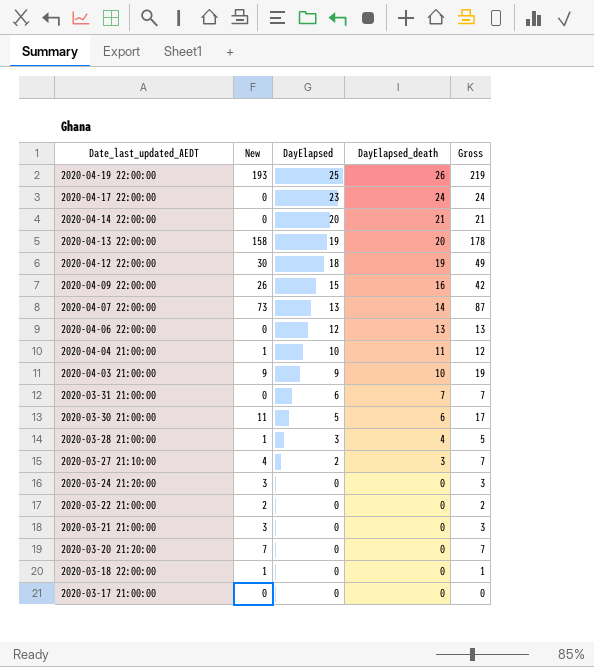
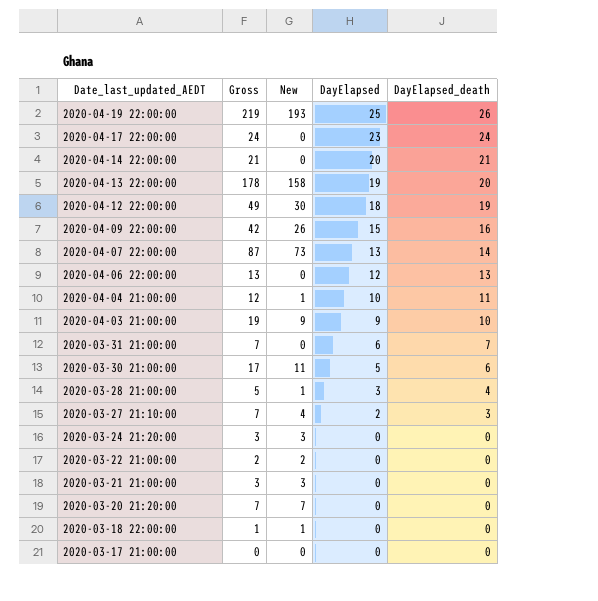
column Gross | position: 5 -> 2

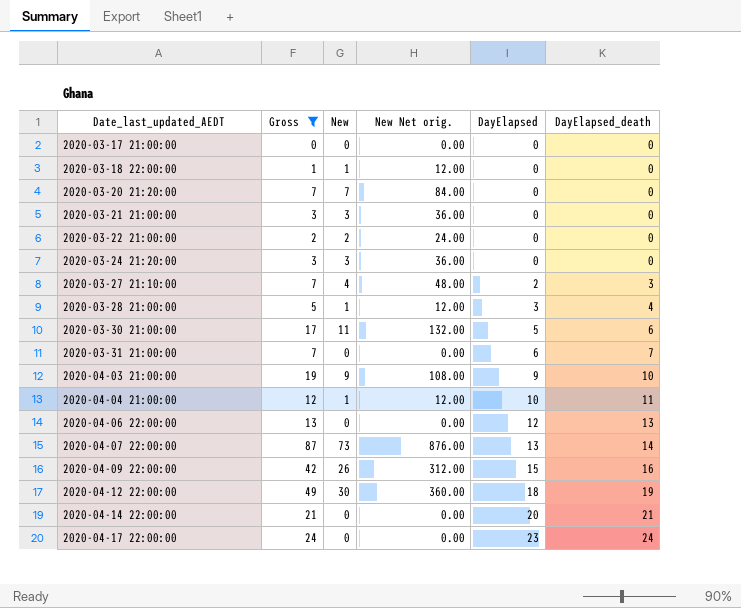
filter: none -> Gross <= 87
row order: Date_last_updated_AEDT descending -> Date_last_updated_AEDT ascending
column New Net orig. | formula: none -> [New] * 12

